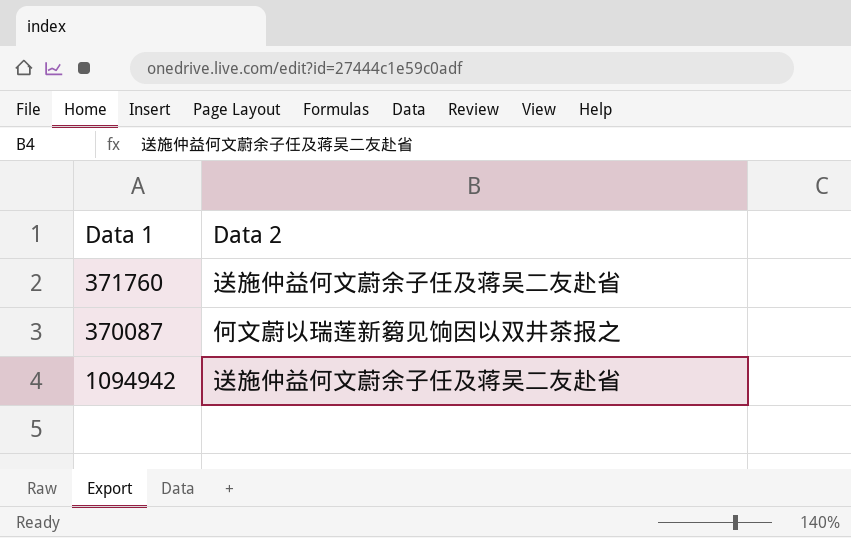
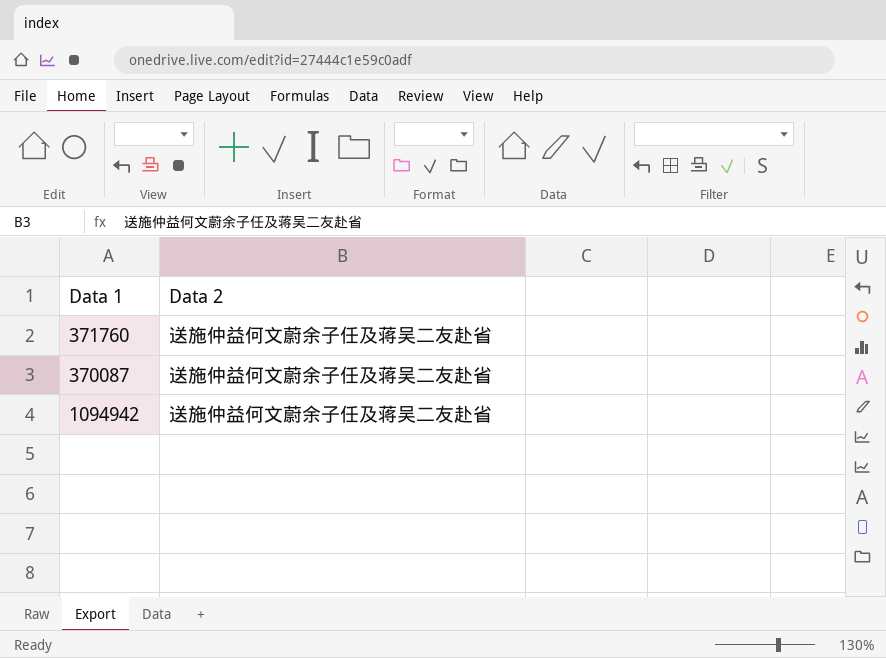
370087 | Data 2: 何文蔚以瑞莲新篘见饷因以双井茶报之 -> 送施仲益何文蔚余子任及蒋吴二友赴省

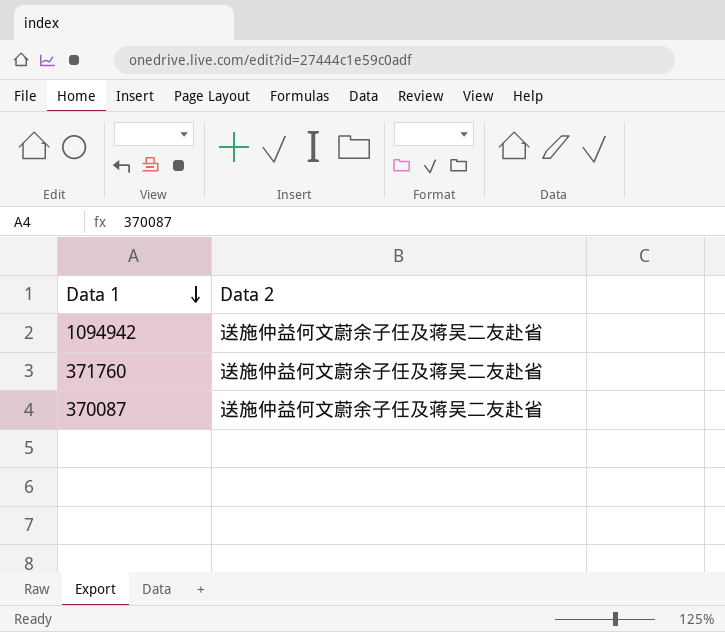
row order: none -> Data 1 descending

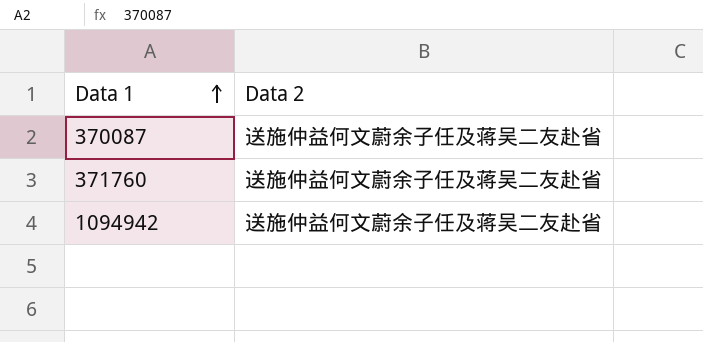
row order: Data 1 descending -> Data 1 ascending

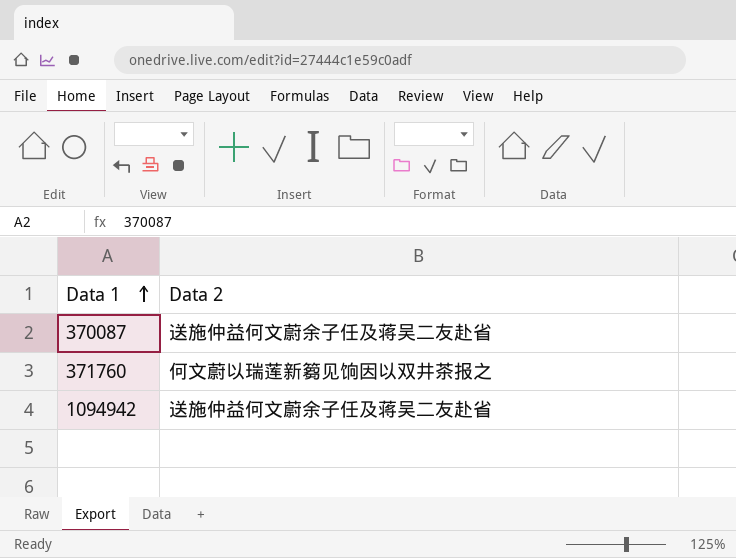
371760 | Data 2: 送施仲益何文蔚余子任及蒋吴二友赴省 -> 何文蔚以瑞莲新篘见饷因以双井茶报之

